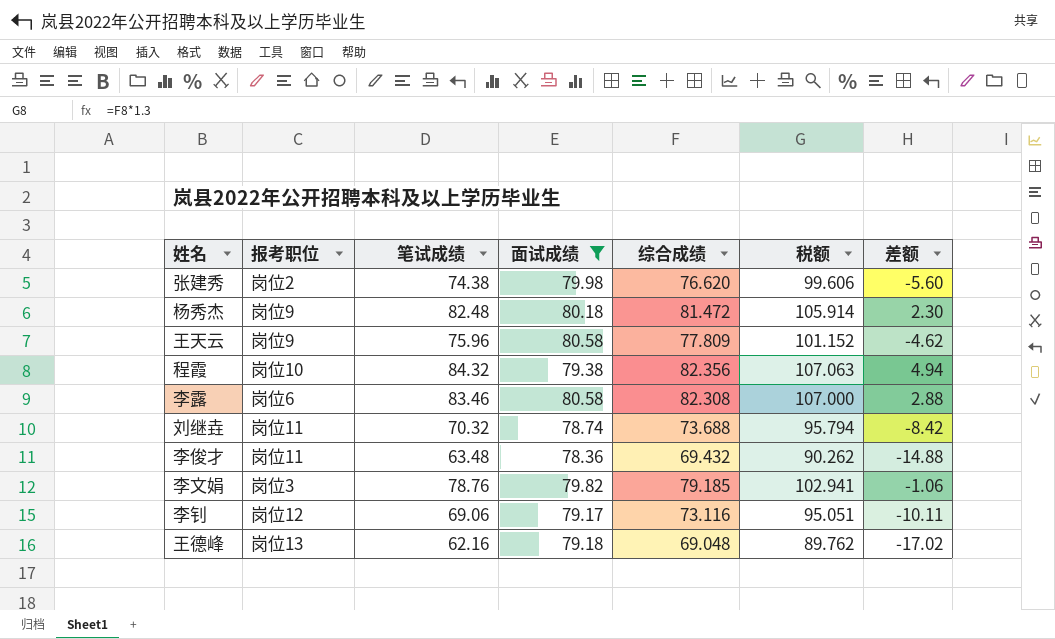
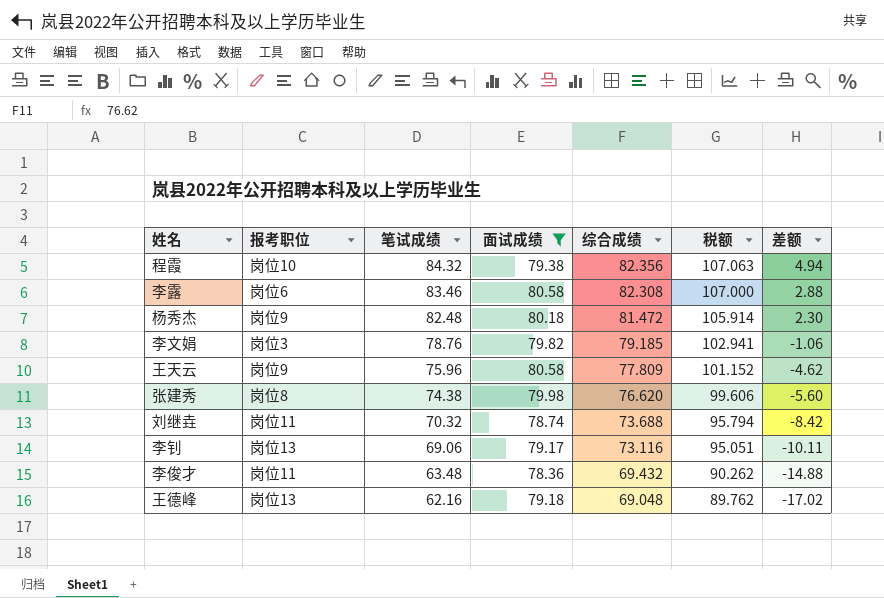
row order: none -> 笔试成绩 descending
张建秀 | 报考职位: 岗位2 -> 岗位8
李钊 | 报考职位: 岗位12 -> 岗位13

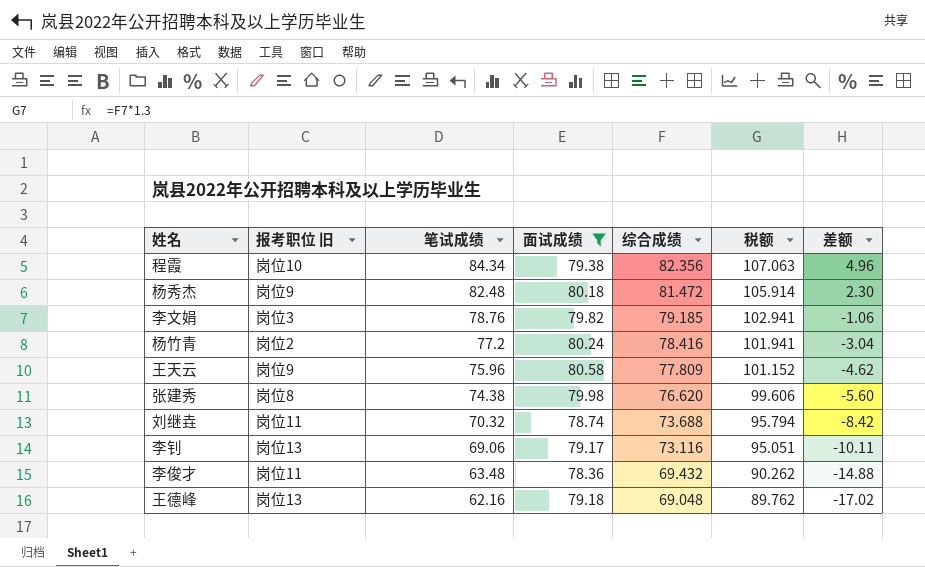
column name: 报考职位 -> 报考职位 旧
row 李露: 岗位6 | 83.46 | 80.58 | 82.308 | 107.000 | 2.88 -> none
程霞 | 笔试成绩: 84.32 -> 84.34
程霞 | 差额: 4.94 -> 4.96
row 杨竹青: none -> 岗位2 | 77.2 | 80.24 | 78.416 | 101.941 | -3.04

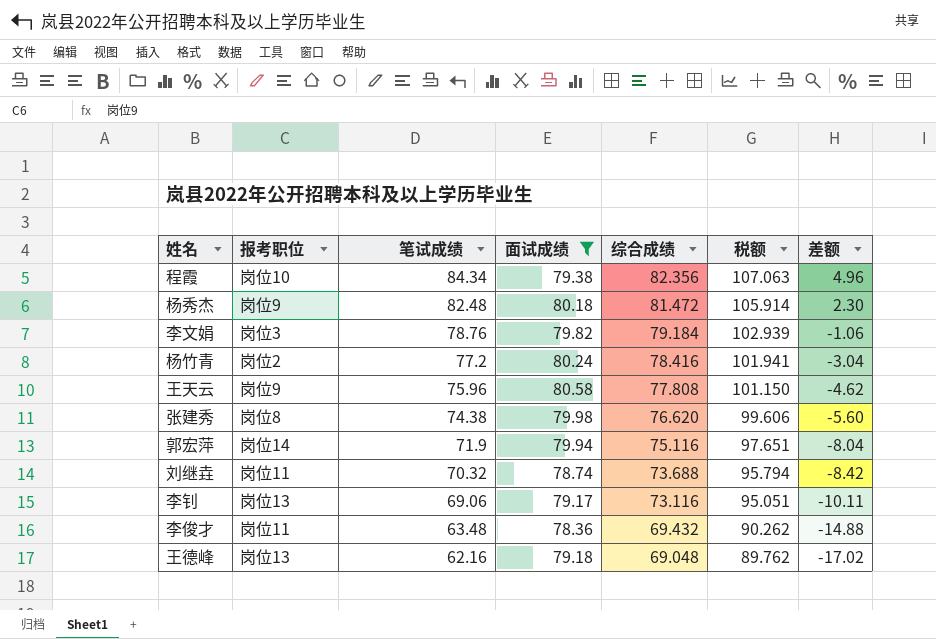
column name: 报考职位 旧 -> 报考职位
李文娟 | 综合成绩: 79.185 -> 79.184
李文娟 | 税额: 102.941 -> 102.939
王天云 | 综合成绩: 77.809 -> 77.808
王天云 | 税额: 101.152 -> 101.150
row 郭宏萍: none -> 岗位14 | 71.9 | 79.94 | 75.116 | 97.651 | -8.04

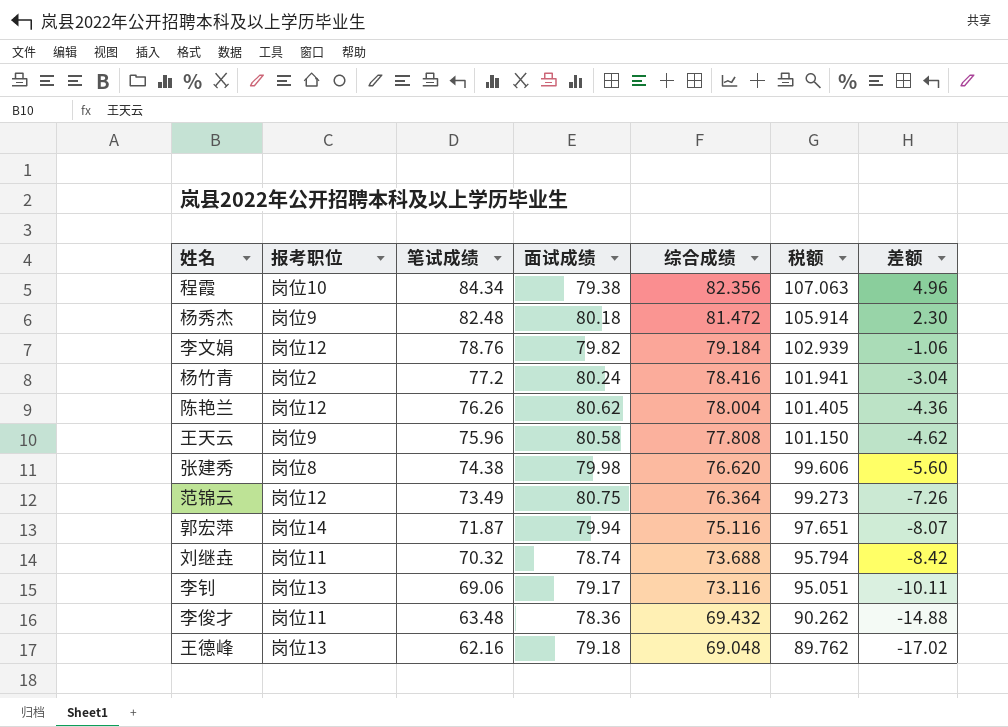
filter: 面试成绩 <= 80.58 -> none
李文娟 | 报考职位: 岗位3 -> 岗位12
郭宏萍 | 笔试成绩: 71.9 -> 71.87
郭宏萍 | 差额: -8.04 -> -8.07

